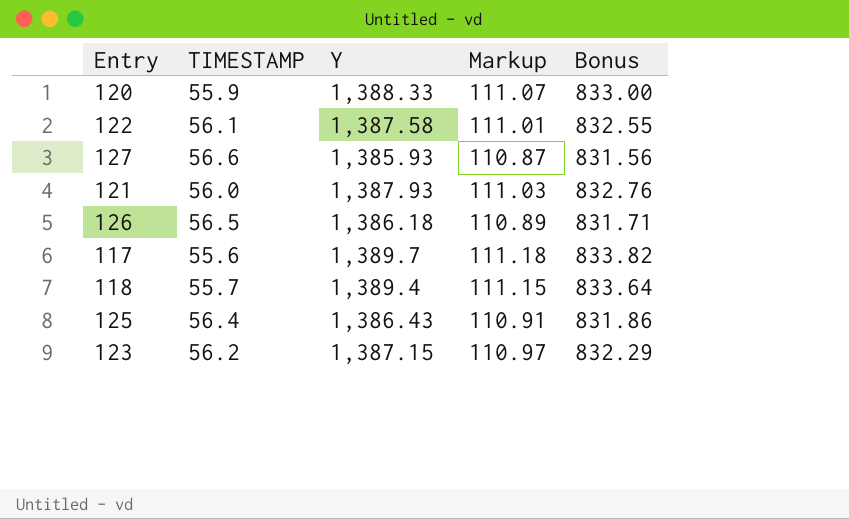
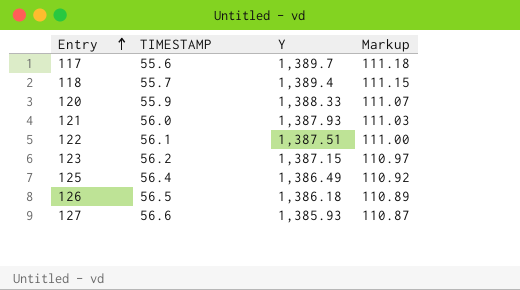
row order: none -> Entry ascending
column Bonus | formula: [Y] * 0.6 -> none
122 | Y: 1,387.58 -> 1,387.51
122 | Markup: 111.01 -> 111.00
125 | Y: 1,386.43 -> 1,386.49
125 | Markup: 110.91 -> 110.92

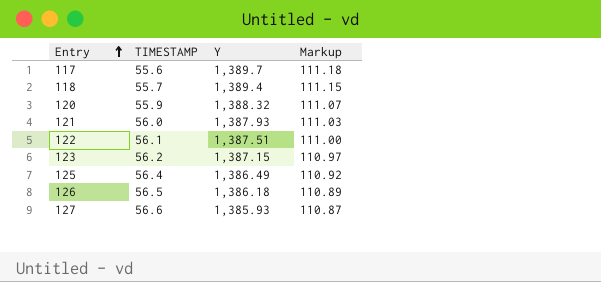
120 | Y: 1,388.33 -> 1,388.32

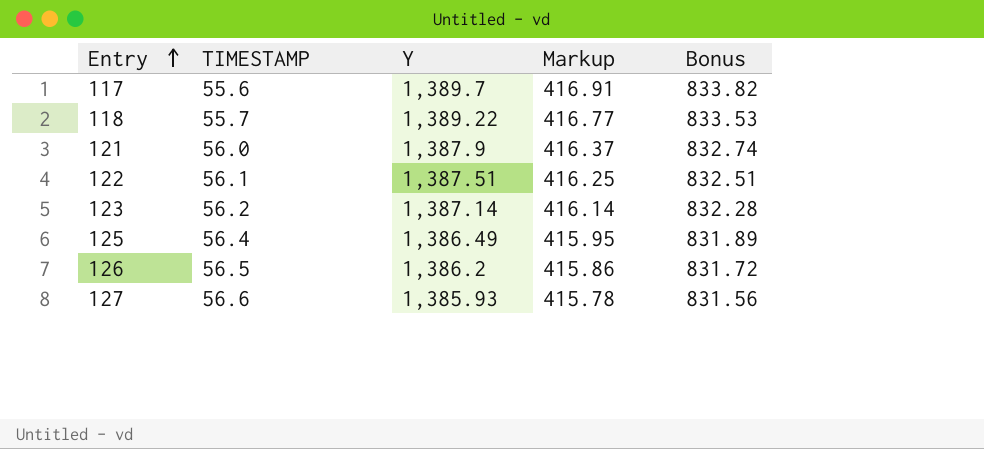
column Markup | formula: [Y] * 0.08 -> [Y] * 0.3
column Bonus | formula: none -> [Y] * 0.6
row 120: 55.9 | 1,388.32 | 111.07 -> none
118 | Y: 1,389.4 -> 1,389.22
121 | Y: 1,387.93 -> 1,387.9
123 | Y: 1,387.15 -> 1,387.14
126 | Y: 1,386.18 -> 1,386.2

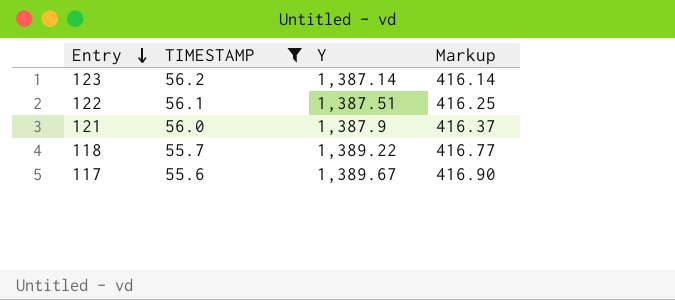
filter: none -> TIMESTAMP <= 56.2
row order: Entry ascending -> Entry descending
column Bonus | formula: [Y] * 0.6 -> none
117 | Y: 1,389.7 -> 1,389.67
117 | Markup: 416.91 -> 416.90

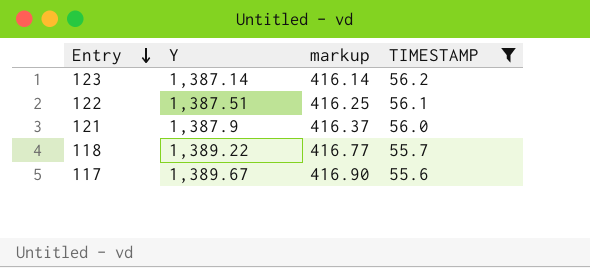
column name: Markup -> markup
column TIMESTAMP | position: 2 -> 4

